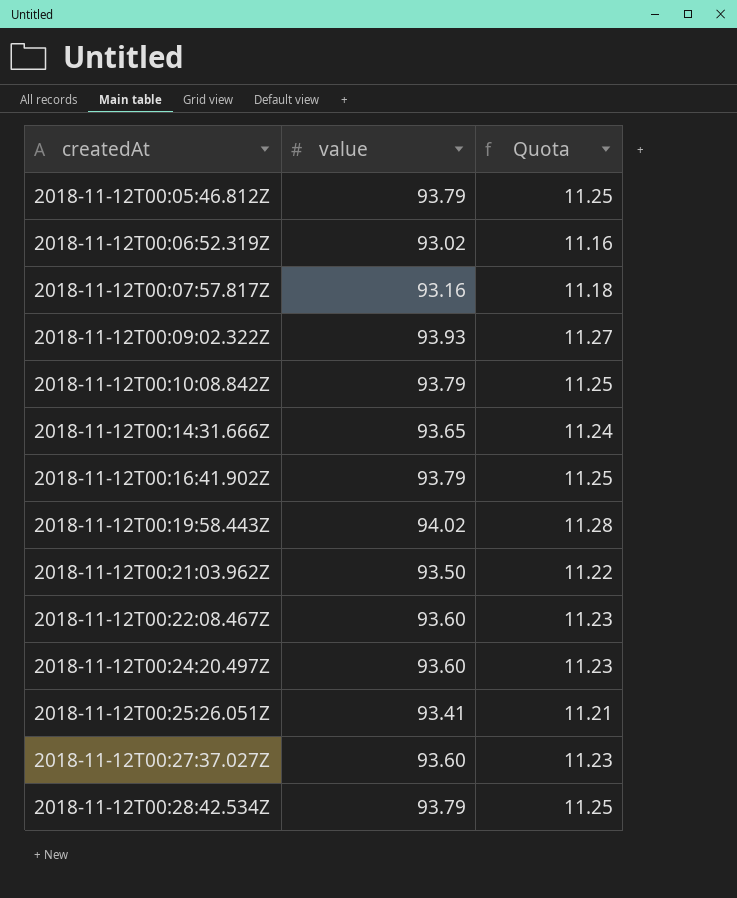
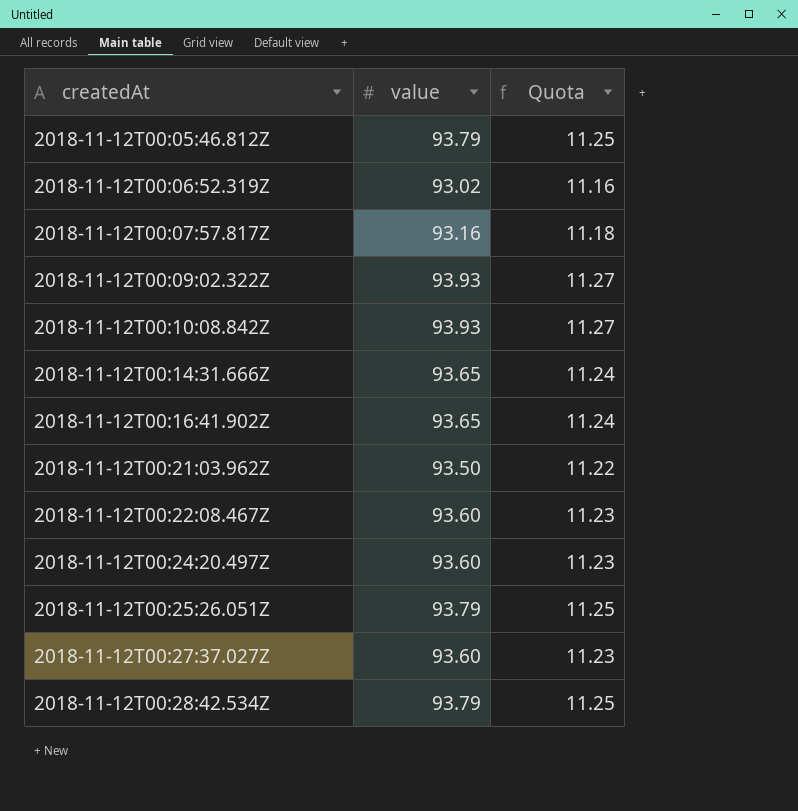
row 2018-11-12T00:19:58.443Z: 94.02 | 11.28 -> none
2018-11-12T00:10:08.842Z | value: 93.79 -> 93.93
2018-11-12T00:10:08.842Z | Quota: 11.25 -> 11.27
2018-11-12T00:16:41.902Z | value: 93.79 -> 93.65
2018-11-12T00:16:41.902Z | Quota: 11.25 -> 11.24
2018-11-12T00:25:26.051Z | value: 93.41 -> 93.79
2018-11-12T00:25:26.051Z | Quota: 11.21 -> 11.25

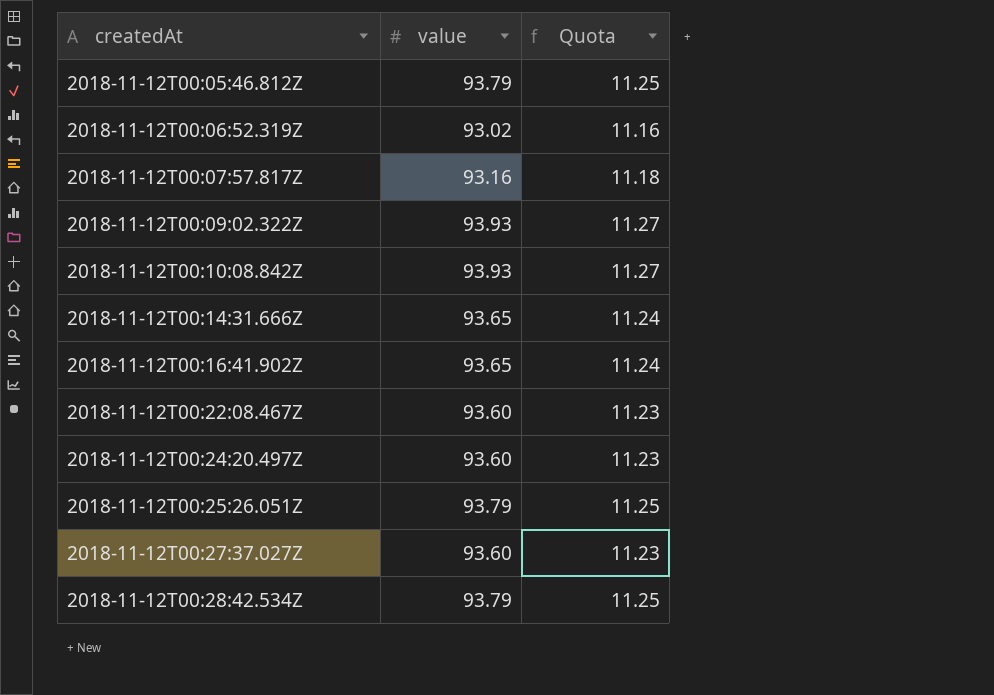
row 2018-11-12T00:21:03.962Z: 93.50 | 11.22 -> none

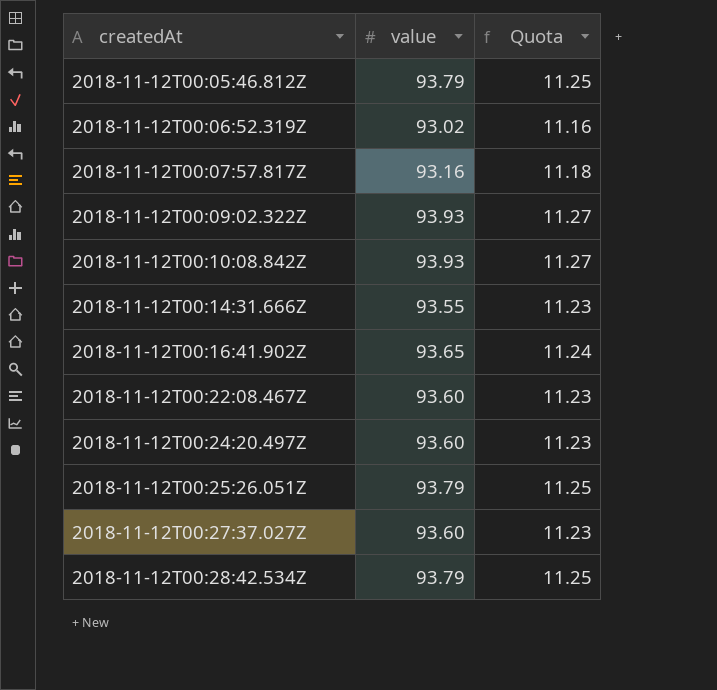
2018-11-12T00:14:31.666Z | value: 93.65 -> 93.55
2018-11-12T00:14:31.666Z | Quota: 11.24 -> 11.23

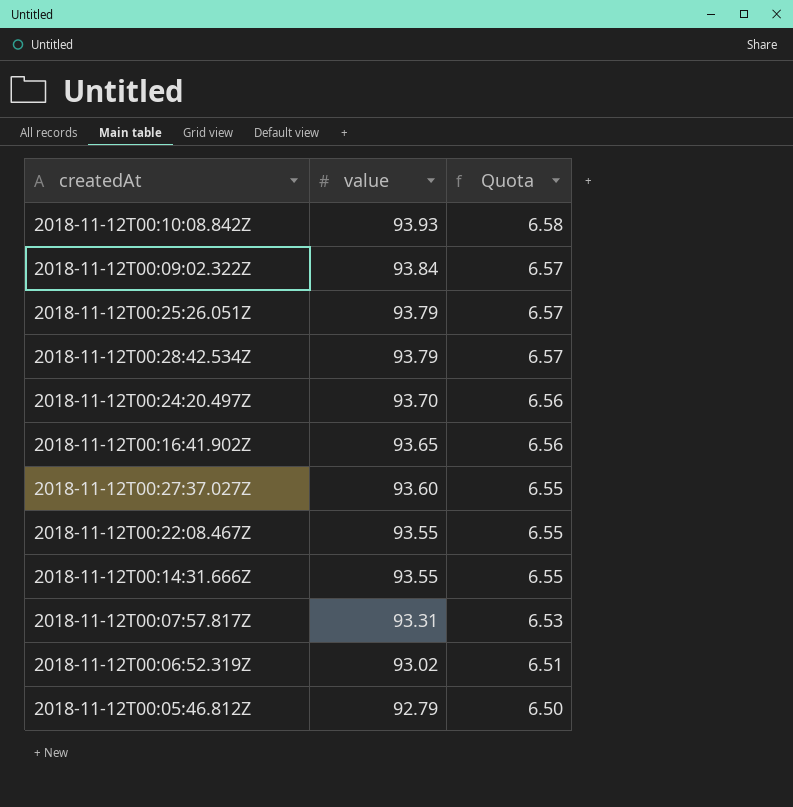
row order: createdAt ascending -> value descending
column Quota | formula: [value] * 0.12 -> [value] * 0.07
2018-11-12T00:09:02.322Z | value: 93.93 -> 93.84
2018-11-12T00:24:20.497Z | value: 93.60 -> 93.70
2018-11-12T00:22:08.467Z | value: 93.60 -> 93.55
2018-11-12T00:07:57.817Z | value: 93.16 -> 93.31
2018-11-12T00:05:46.812Z | value: 93.79 -> 92.79

